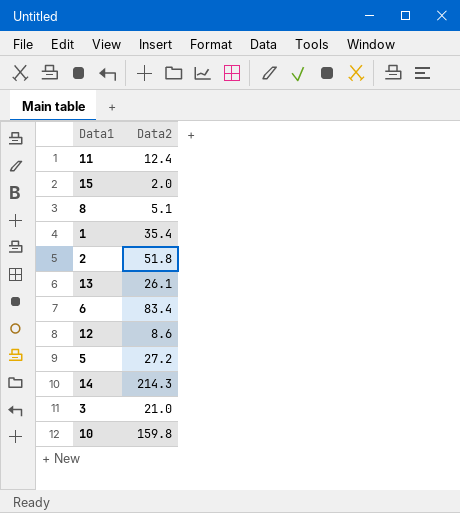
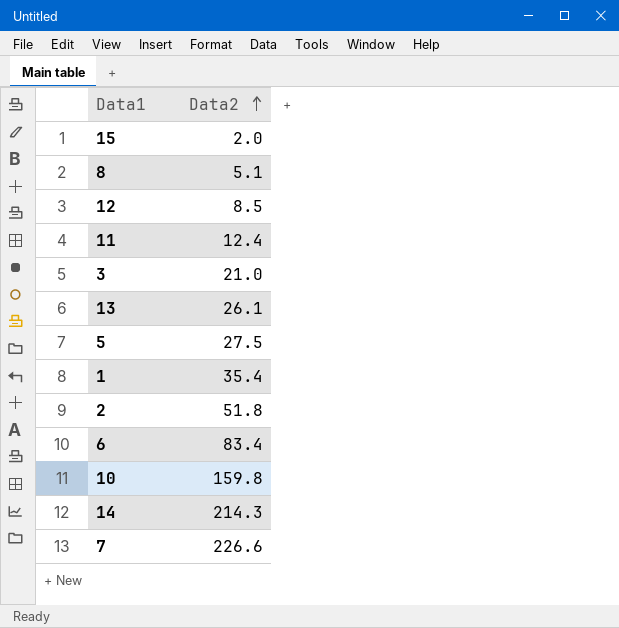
row order: none -> Data2 ascending
12 | Data2: 8.6 -> 8.5
5 | Data2: 27.2 -> 27.5
row 7: none -> 226.6

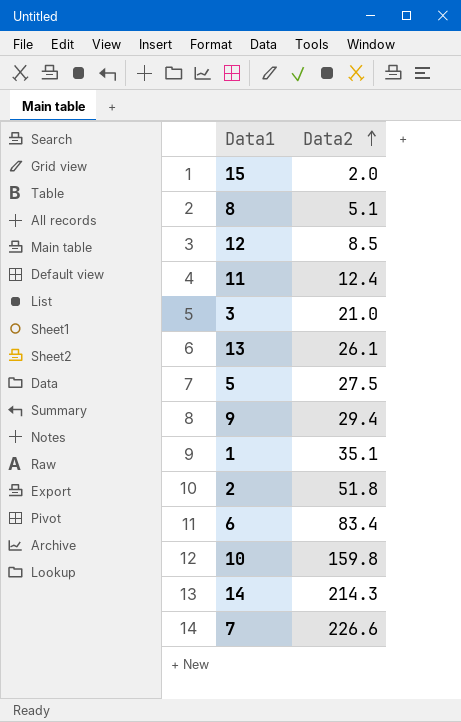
row 9: none -> 29.4
1 | Data2: 35.4 -> 35.1

